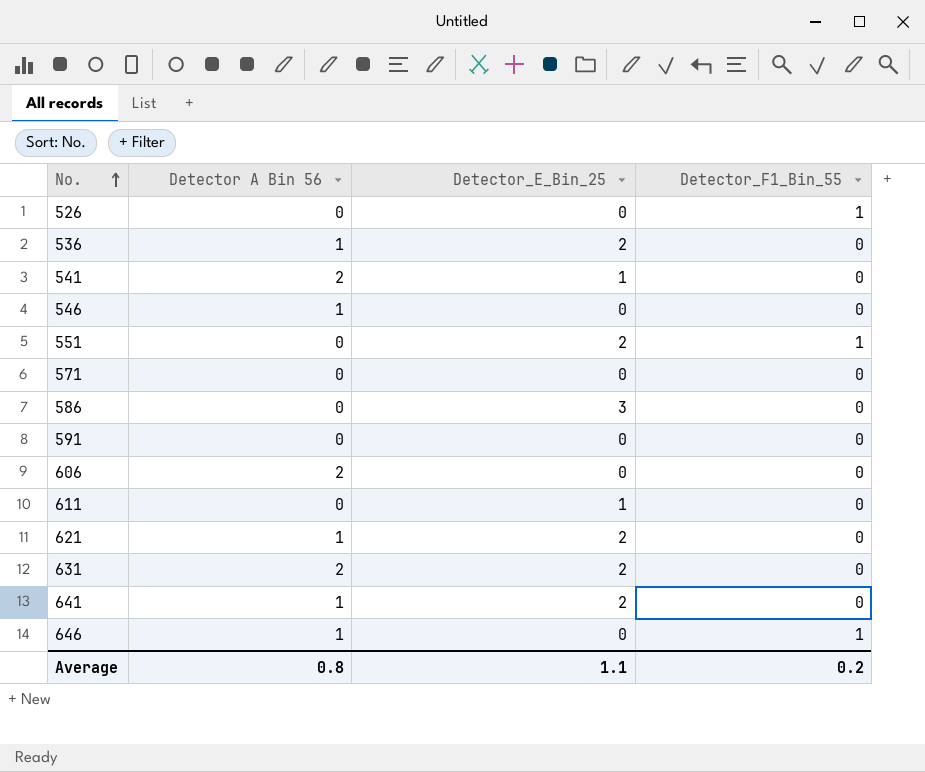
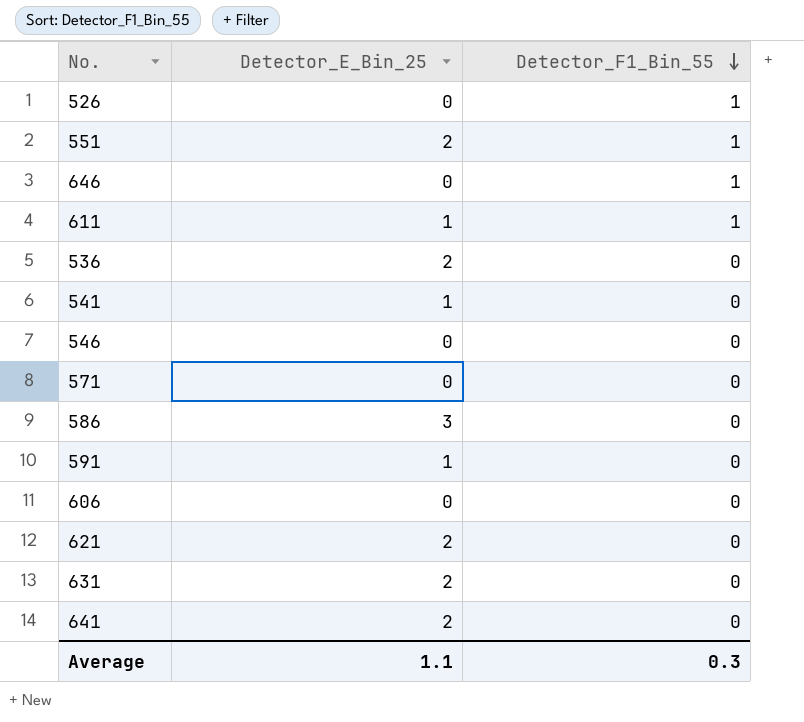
row order: No. ascending -> Detector_F1_Bin_55 descending
column Detector A Bin 56 | position: 2 -> none
611 | Detector_F1_Bin_55: 0 -> 1
591 | Detector_E_Bin_25: 0 -> 1
Average | Detector_F1_Bin_55: 0.2 -> 0.3

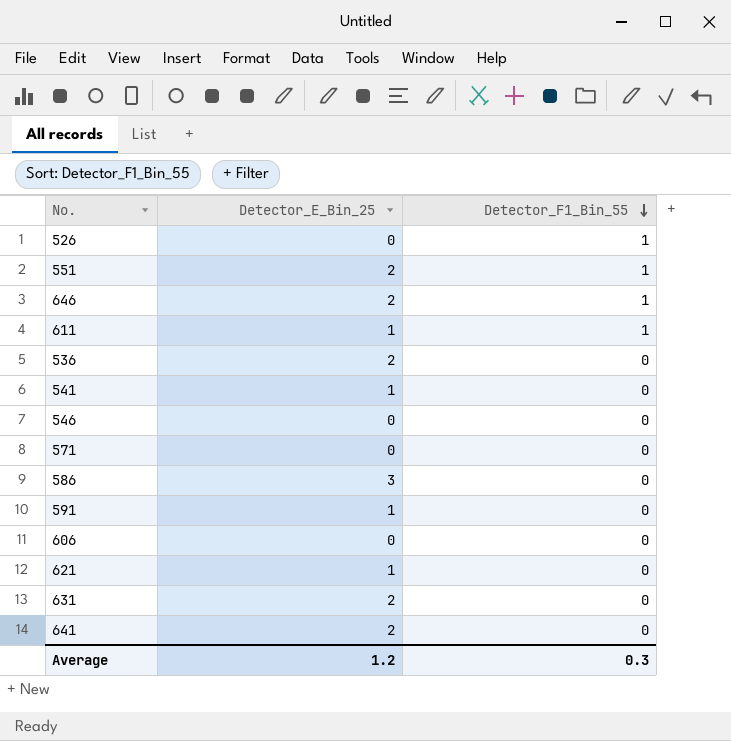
646 | Detector_E_Bin_25: 0 -> 2
621 | Detector_E_Bin_25: 2 -> 1
Average | Detector_E_Bin_25: 1.1 -> 1.2

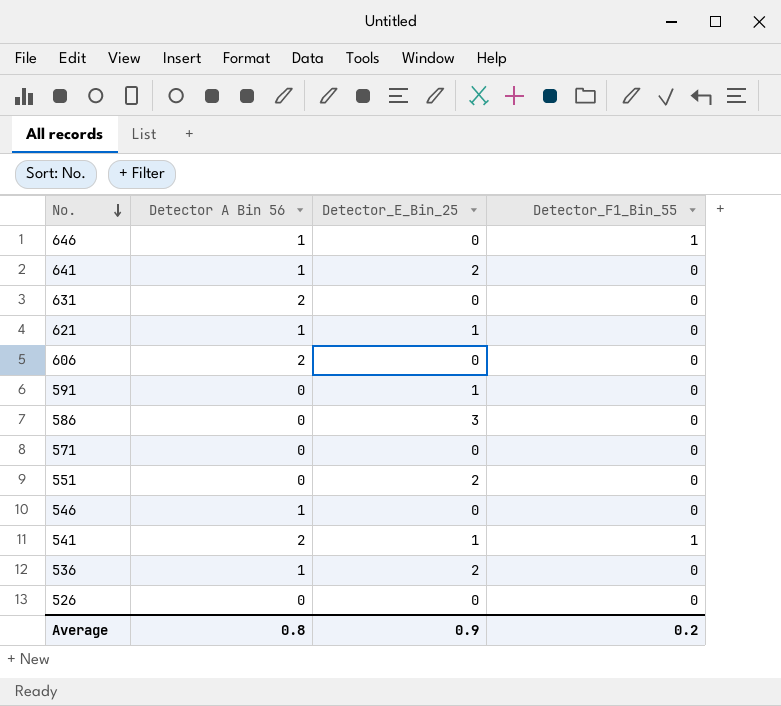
row order: Detector_F1_Bin_55 descending -> No. descending
column Detector A Bin 56 | position: none -> 2
row 611: 1 | 1 -> none
646 | Detector_E_Bin_25: 2 -> 0
631 | Detector_E_Bin_25: 2 -> 0
551 | Detector_F1_Bin_55: 1 -> 0
541 | Detector_F1_Bin_55: 0 -> 1
526 | Detector_F1_Bin_55: 1 -> 0
Average | Detector_E_Bin_25: 1.2 -> 0.9
Average | Detector_F1_Bin_55: 0.3 -> 0.2

